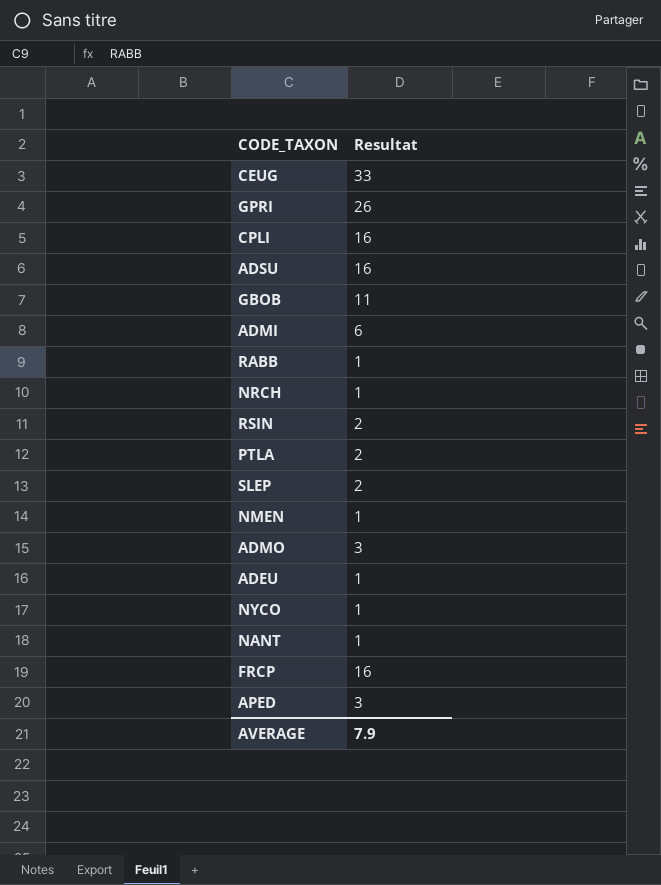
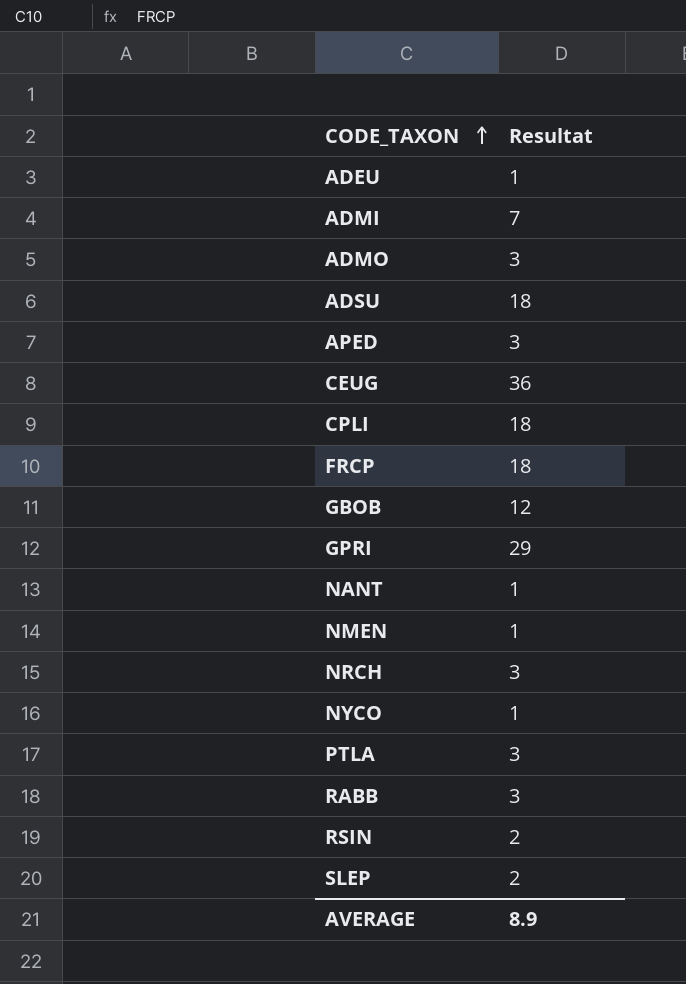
row order: none -> CODE_TAXON ascending
ADMI | Resultat: 6 -> 7
ADSU | Resultat: 16 -> 18
CEUG | Resultat: 33 -> 36
CPLI | Resultat: 16 -> 18
FRCP | Resultat: 16 -> 18
GBOB | Resultat: 11 -> 12
GPRI | Resultat: 26 -> 29
NRCH | Resultat: 1 -> 3
PTLA | Resultat: 2 -> 3
RABB | Resultat: 1 -> 3
AVERAGE | Resultat: 7.9 -> 8.9

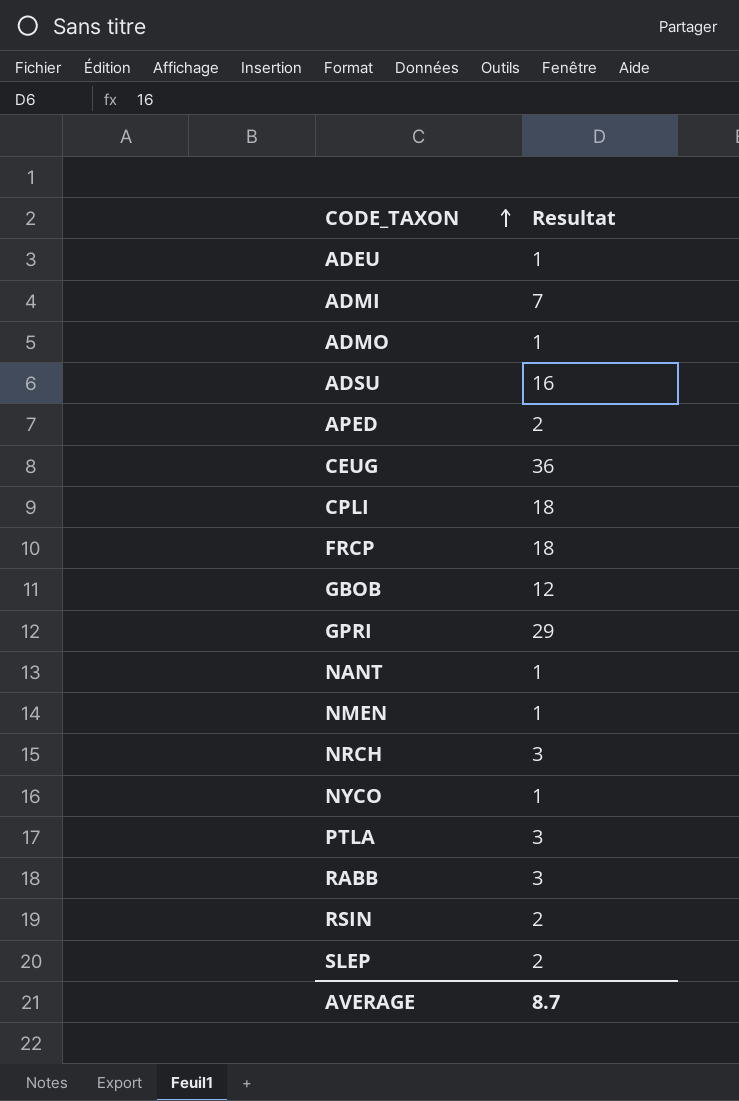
ADMO | Resultat: 3 -> 1
ADSU | Resultat: 18 -> 16
APED | Resultat: 3 -> 2
AVERAGE | Resultat: 8.9 -> 8.7

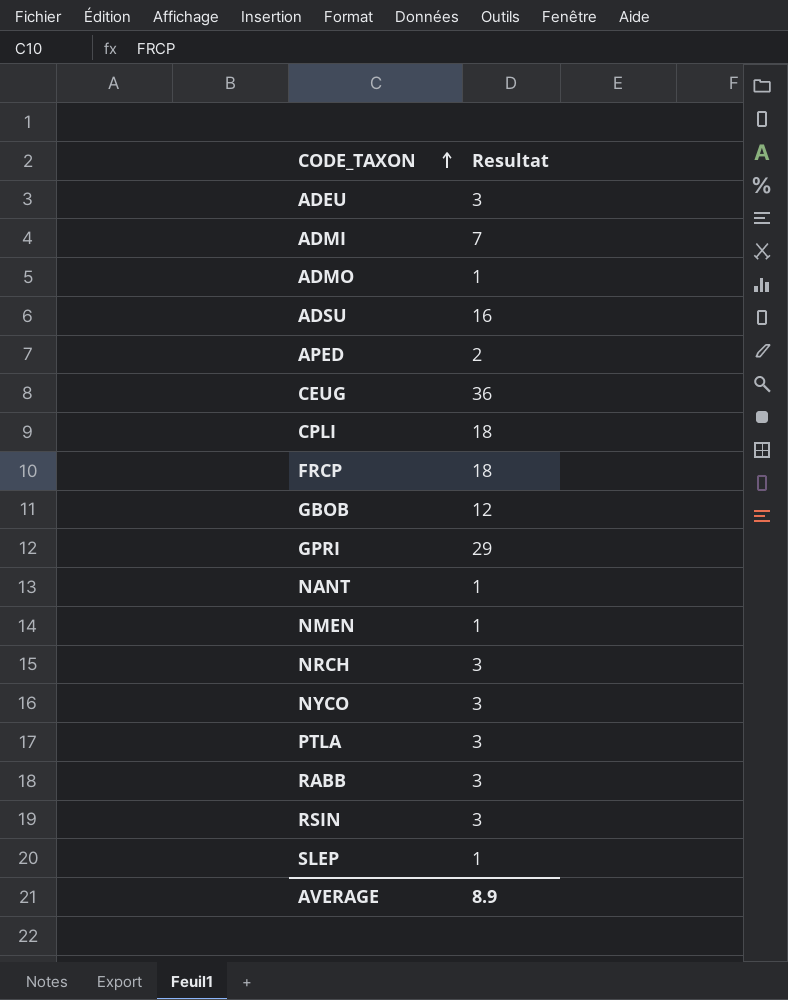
ADEU | Resultat: 1 -> 3
NYCO | Resultat: 1 -> 3
RSIN | Resultat: 2 -> 3
SLEP | Resultat: 2 -> 1
AVERAGE | Resultat: 8.7 -> 8.9

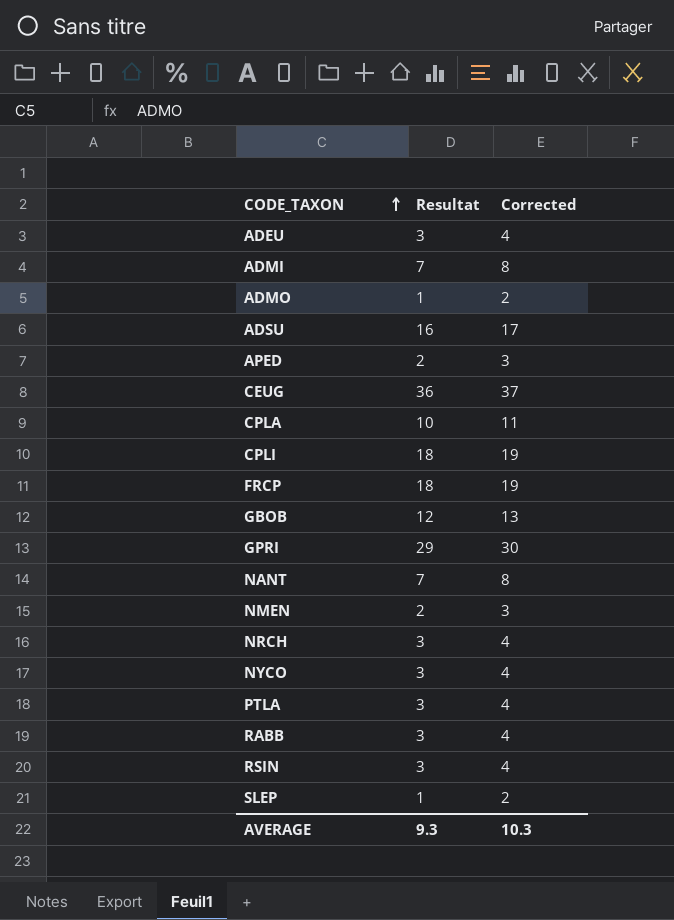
column Corrected | formula: none -> [Resultat] + 1
row CPLA: none -> 10 | 11
NANT | Resultat: 1 -> 7
NMEN | Resultat: 1 -> 2
AVERAGE | Resultat: 8.9 -> 9.3

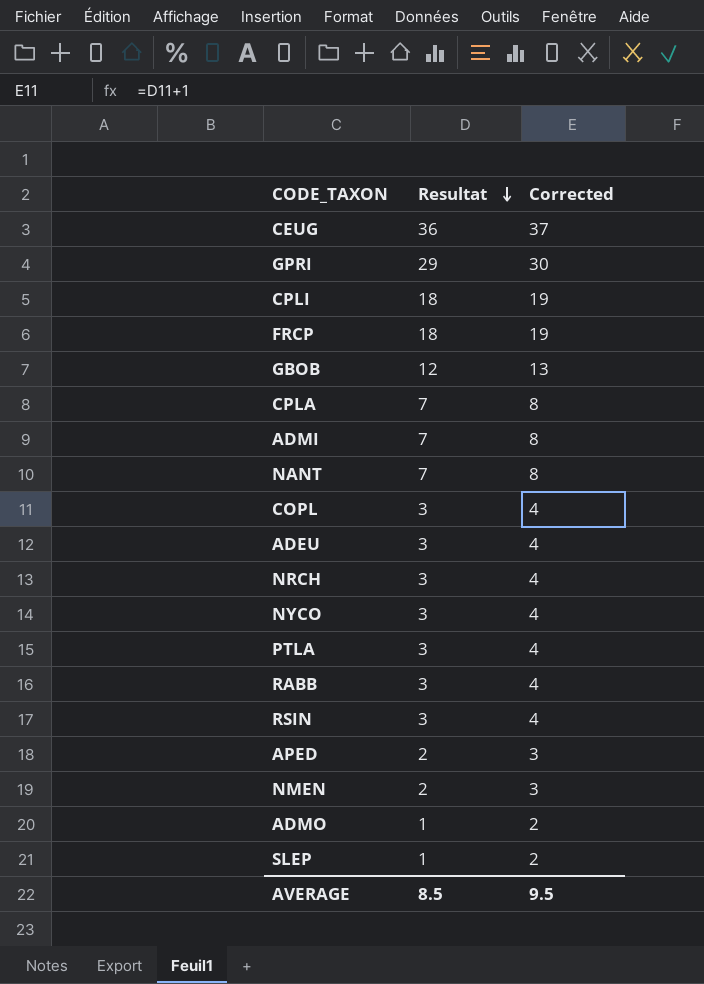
row order: CODE_TAXON ascending -> Resultat descending
row ADSU: 16 | 17 -> none
CPLA | Resultat: 10 -> 7
CPLA | Corrected: 11 -> 8
row COPL: none -> 3 | 4
AVERAGE | Resultat: 9.3 -> 8.5
AVERAGE | Corrected: 10.3 -> 9.5

